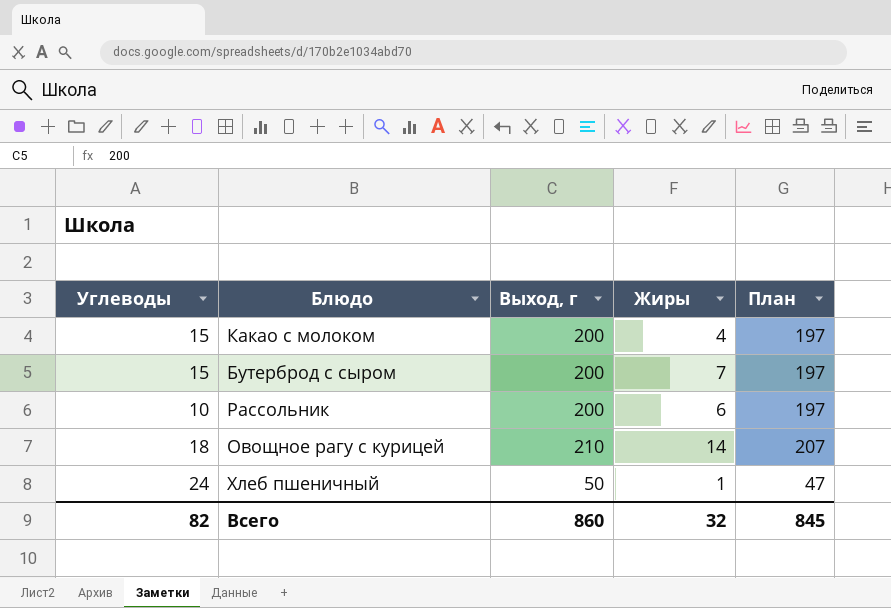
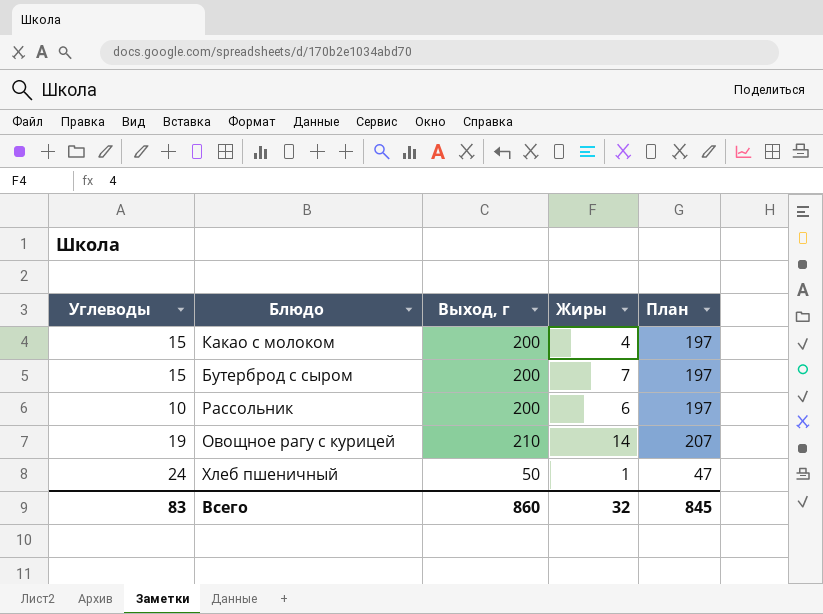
Овощное рагу с курицей | Углеводы: 18 -> 19
Всего | Углеводы: 82 -> 83

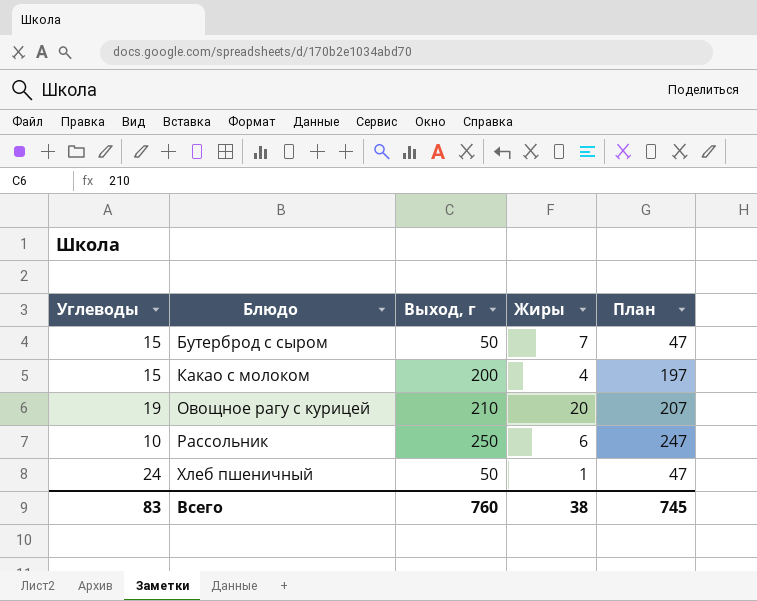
row order: none -> Блюдо ascending
Бутерброд с сыром | Выход, г: 200 -> 50
Бутерброд с сыром | План: 197 -> 47
Овощное рагу с курицей | Жиры: 14 -> 20
Рассольник | Выход, г: 200 -> 250
Рассольник | План: 197 -> 247
Всего | Выход, г: 860 -> 760
Всего | Жиры: 32 -> 38
Всего | План: 845 -> 745

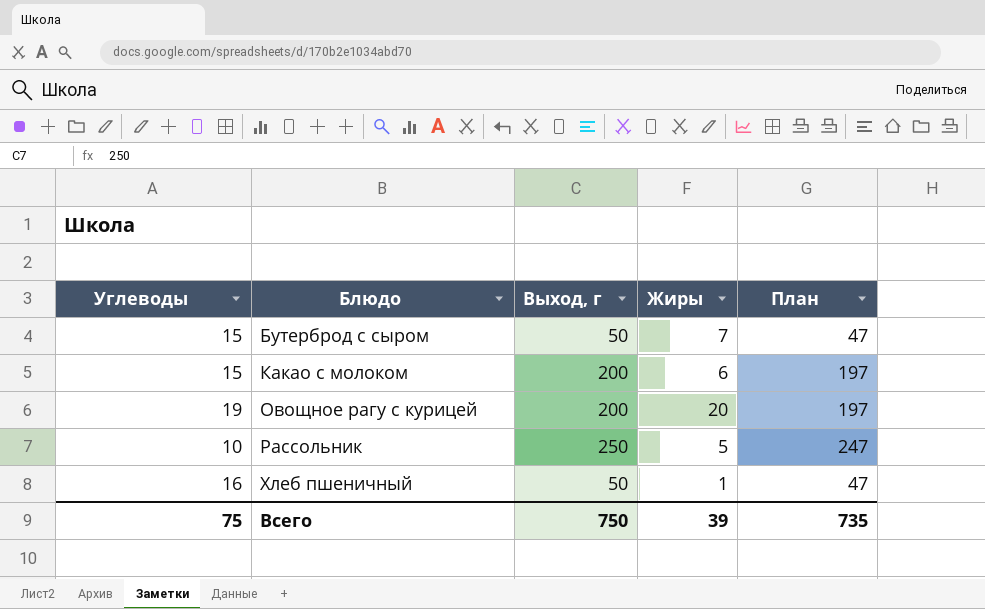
Какао с молоком | Жиры: 4 -> 6
Овощное рагу с курицей | Выход, г: 210 -> 200
Овощное рагу с курицей | План: 207 -> 197
Рассольник | Жиры: 6 -> 5
Хлеб пшеничный | Углеводы: 24 -> 16
Всего | Углеводы: 83 -> 75
Всего | Выход, г: 760 -> 750
Всего | Жиры: 38 -> 39
Всего | План: 745 -> 735

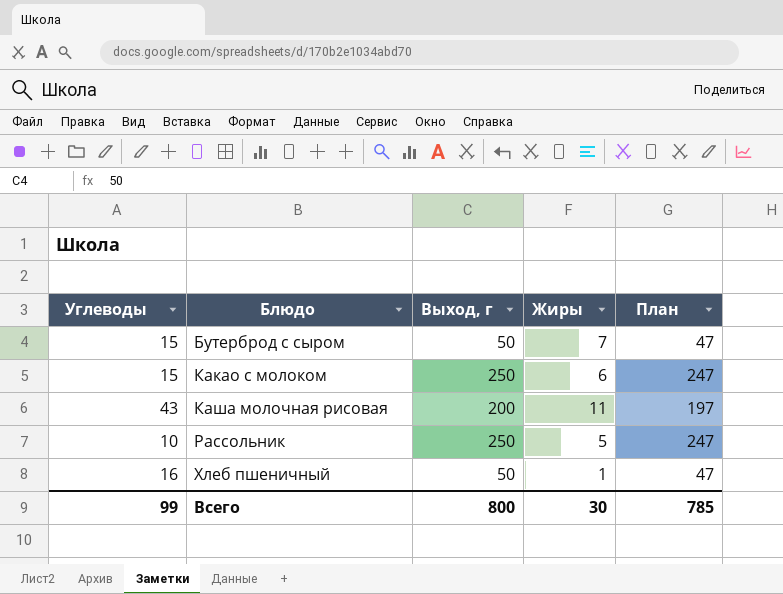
row Овощное рагу с курицей: 19 | 200 | 20 | 197 -> none
Какао с молоком | Выход, г: 200 -> 250
Какао с молоком | План: 197 -> 247
row Каша молочная рисовая: none -> 43 | 200 | 11 | 197
Всего | Углеводы: 75 -> 99
Всего | Выход, г: 750 -> 800
Всего | Жиры: 39 -> 30
Всего | План: 735 -> 785

